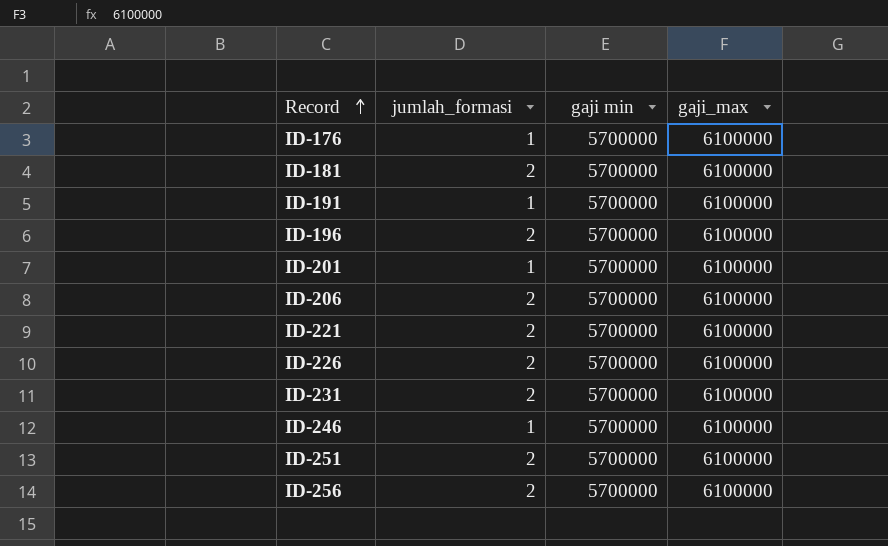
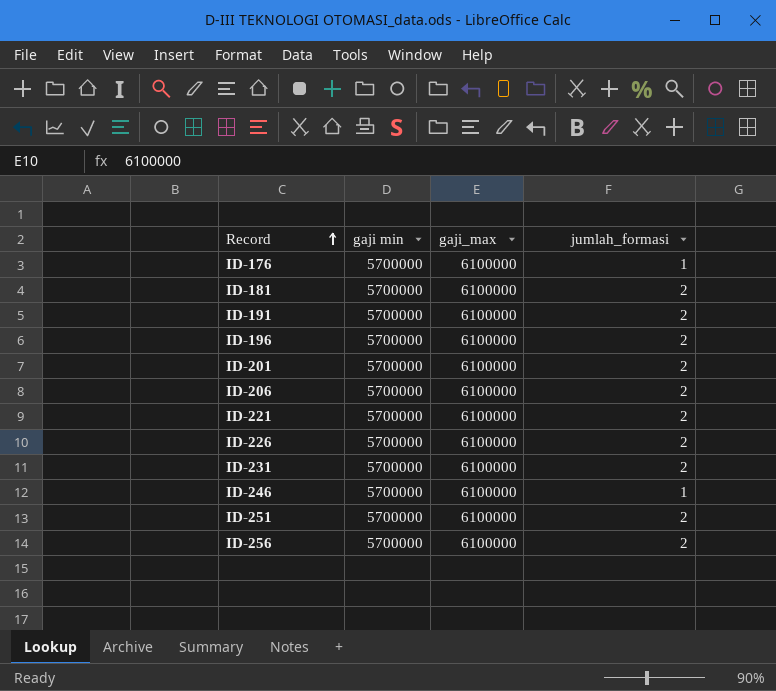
column jumlah_formasi | position: 2 -> 4
ID-191 | jumlah_formasi: 1 -> 2
ID-201 | jumlah_formasi: 1 -> 2

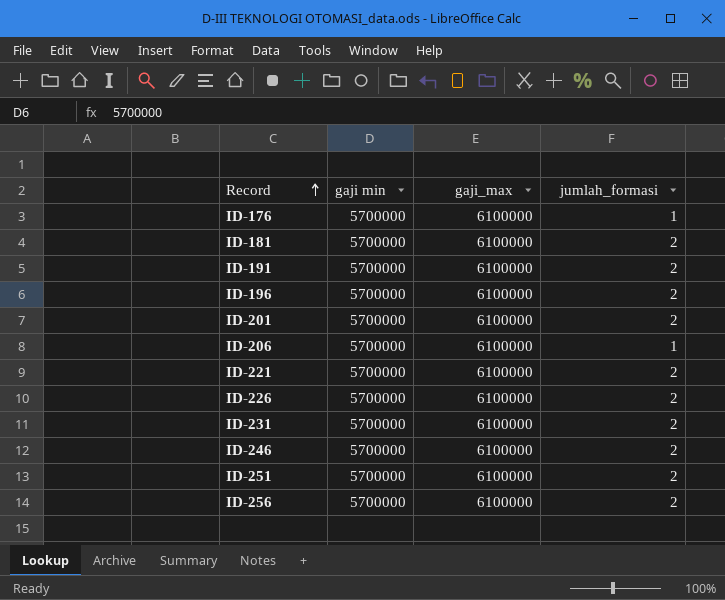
ID-206 | jumlah_formasi: 2 -> 1
ID-246 | jumlah_formasi: 1 -> 2

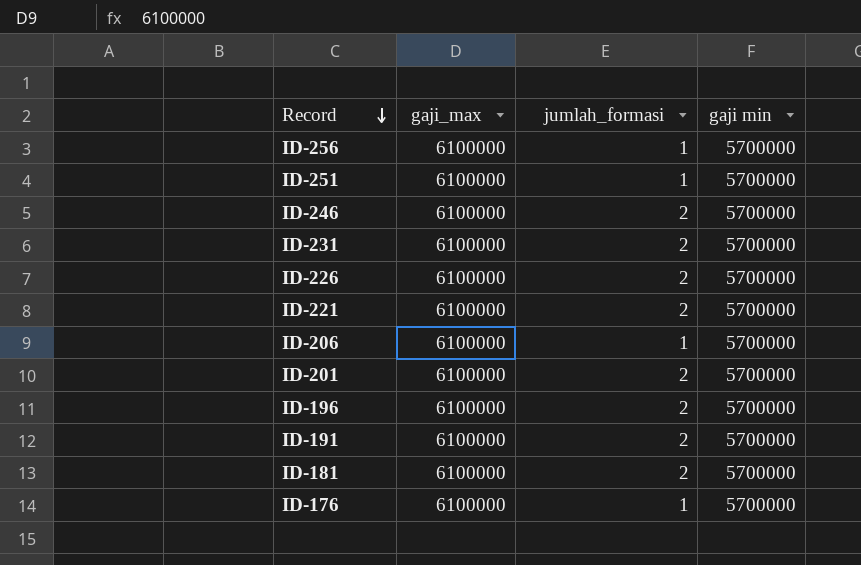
row order: Record ascending -> Record descending
column gaji min | position: 2 -> 4
ID-256 | jumlah_formasi: 2 -> 1
ID-251 | jumlah_formasi: 2 -> 1

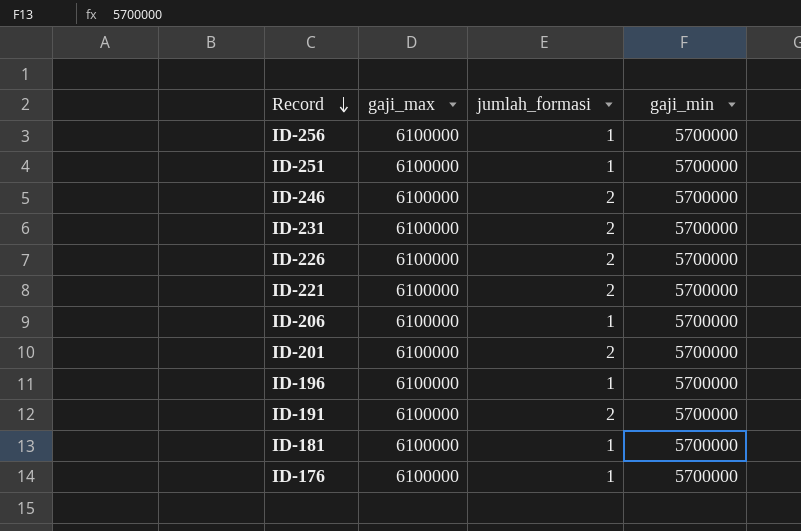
column name: gaji min -> gaji_min
ID-196 | jumlah_formasi: 2 -> 1
ID-181 | jumlah_formasi: 2 -> 1

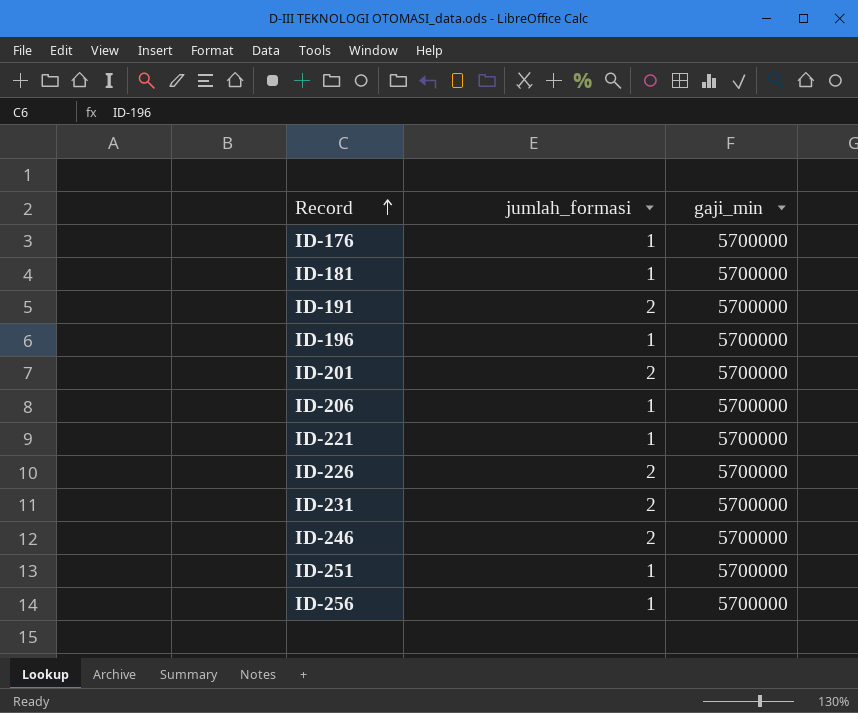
row order: Record descending -> Record ascending
column gaji_max | position: 2 -> none
ID-221 | jumlah_formasi: 2 -> 1

